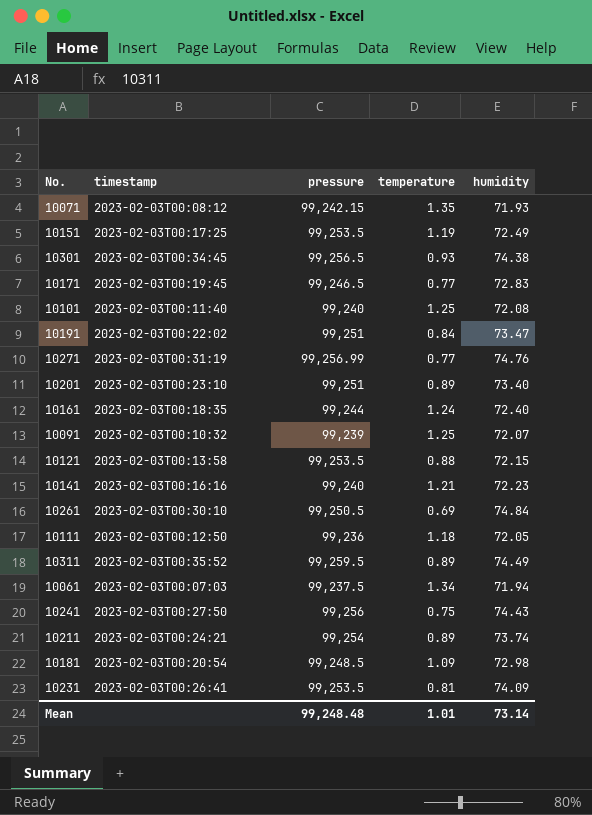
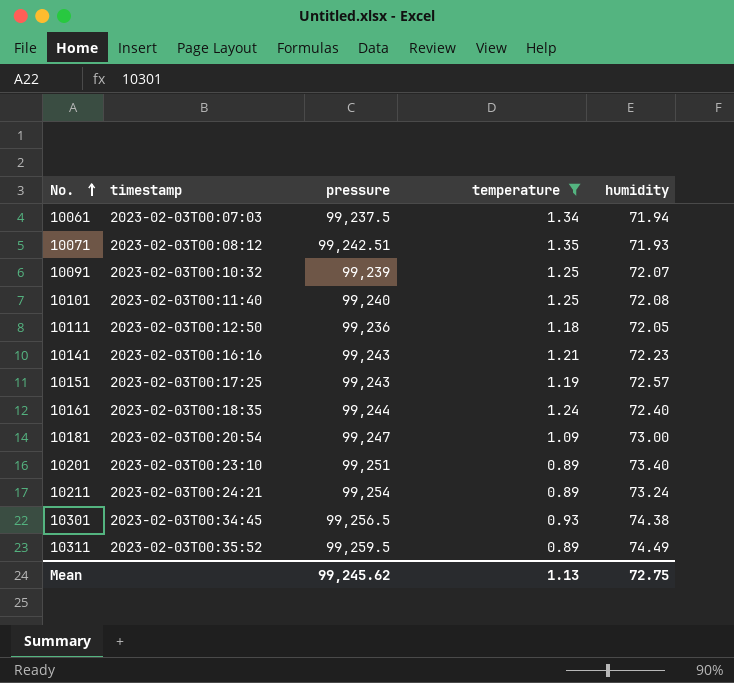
filter: none -> temperature >= 0.89
row order: none -> No. ascending
10071 | pressure: 99,242.15 -> 99,242.51
10141 | pressure: 99,240 -> 99,243
10151 | pressure: 99,253.5 -> 99,243
10151 | humidity: 72.49 -> 72.57
10181 | pressure: 99,248.5 -> 99,247
10181 | humidity: 72.98 -> 73.00
10211 | humidity: 73.74 -> 73.24
Mean | pressure: 99,248.48 -> 99,245.62
Mean | temperature: 1.01 -> 1.13
Mean | humidity: 73.14 -> 72.75

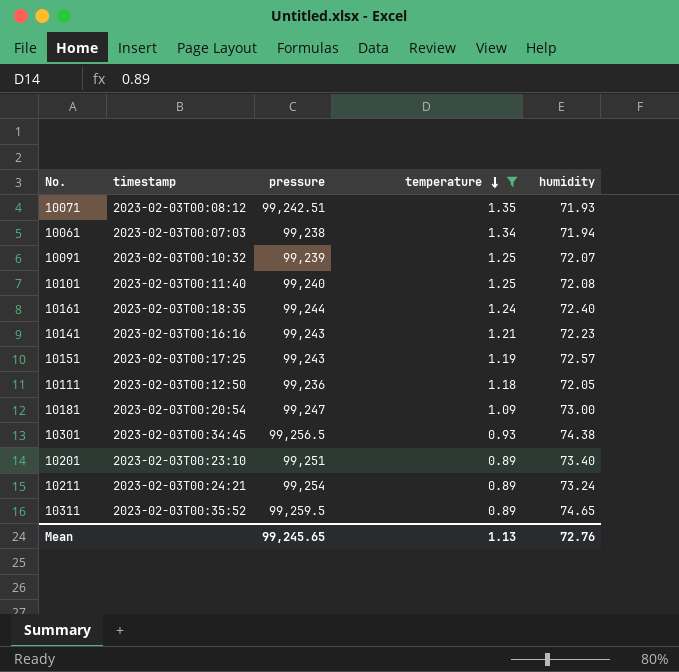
row order: No. ascending -> temperature descending
10061 | pressure: 99,237.5 -> 99,238
10311 | humidity: 74.49 -> 74.65
Mean | pressure: 99,245.62 -> 99,245.65
Mean | humidity: 72.75 -> 72.76

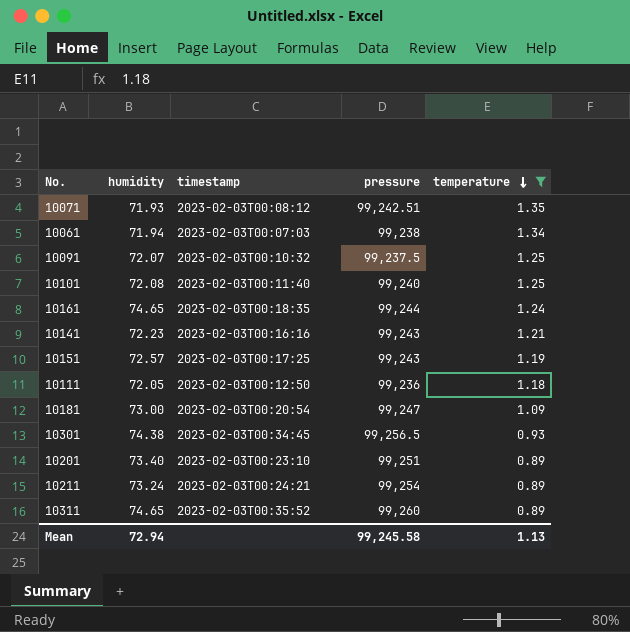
column humidity | position: 5 -> 2
10091 | pressure: 99,239 -> 99,237.5
10161 | humidity: 72.40 -> 74.65
10311 | pressure: 99,259.5 -> 99,260
Mean | humidity: 72.76 -> 72.94
Mean | pressure: 99,245.65 -> 99,245.58

